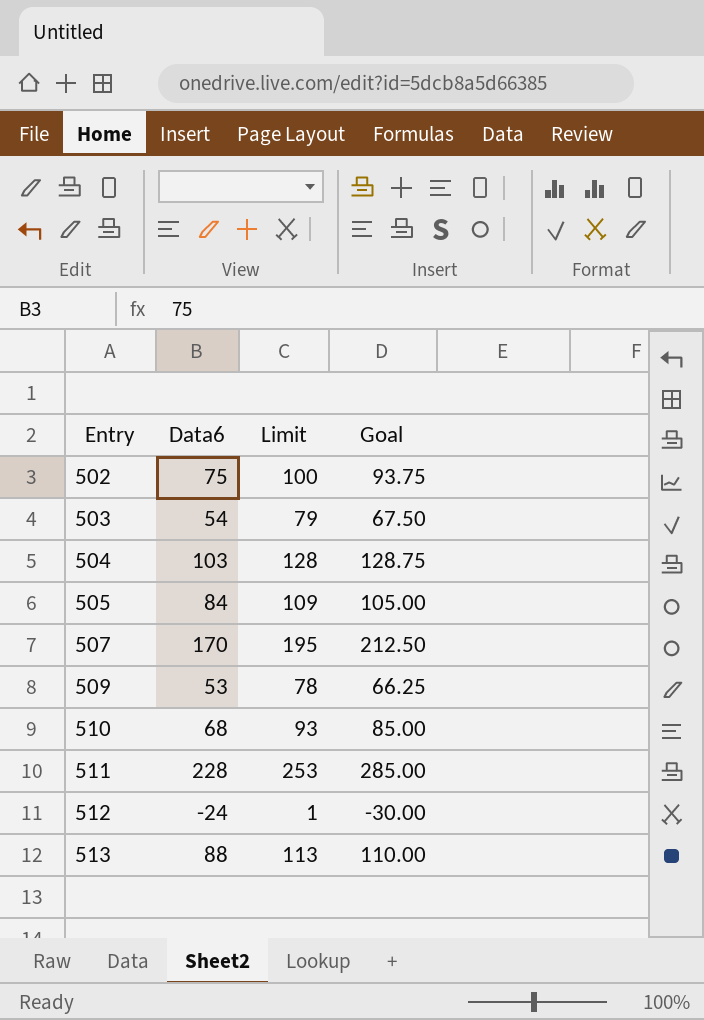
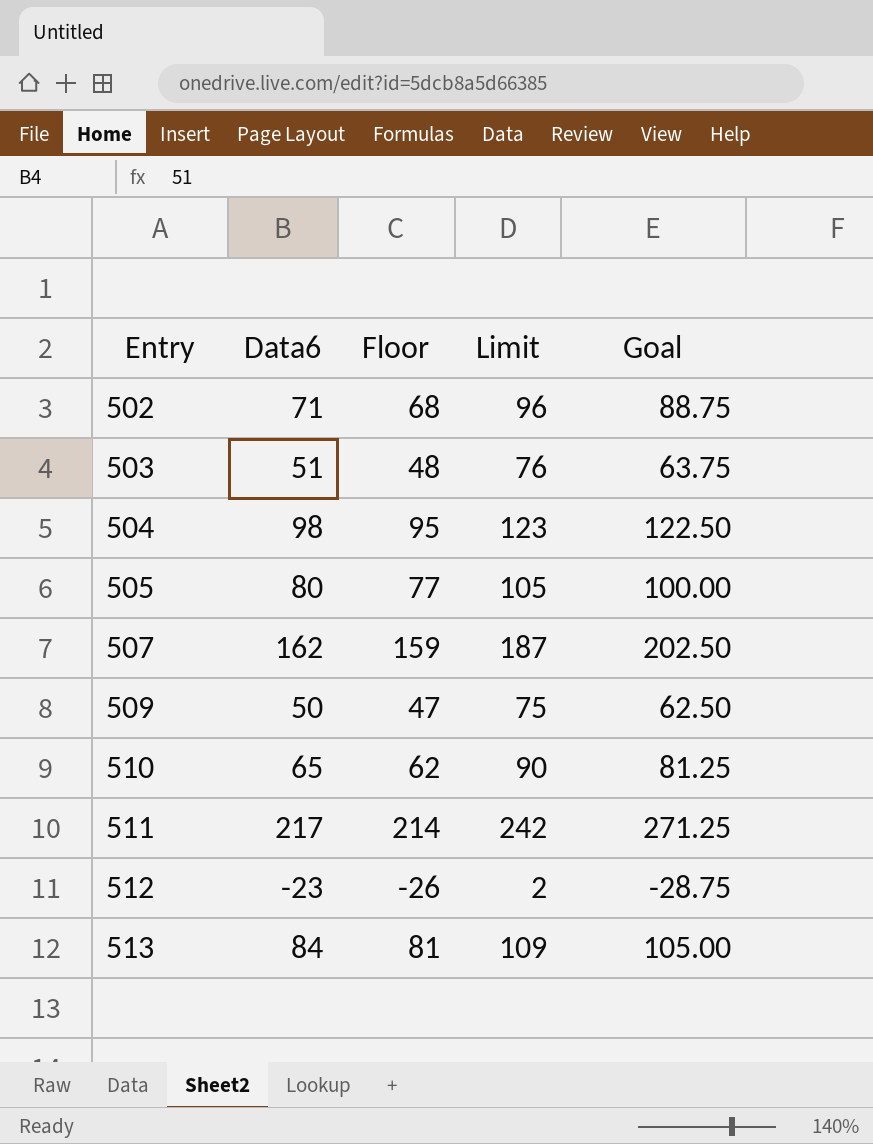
column Floor | formula: none -> [Data6] - 3
502 | Data6: 75 -> 71
502 | Limit: 100 -> 96
502 | Goal: 93.75 -> 88.75
503 | Data6: 54 -> 51
503 | Limit: 79 -> 76
503 | Goal: 67.50 -> 63.75
504 | Data6: 103 -> 98
504 | Limit: 128 -> 123
504 | Goal: 128.75 -> 122.50
505 | Data6: 84 -> 80
505 | Limit: 109 -> 105
505 | Goal: 105.00 -> 100.00
507 | Data6: 170 -> 162
507 | Limit: 195 -> 187
507 | Goal: 212.50 -> 202.50
509 | Data6: 53 -> 50
509 | Limit: 78 -> 75
509 | Goal: 66.25 -> 62.50
510 | Data6: 68 -> 65
510 | Limit: 93 -> 90
510 | Goal: 85.00 -> 81.25
511 | Data6: 228 -> 217
511 | Limit: 253 -> 242
511 | Goal: 285.00 -> 271.25
512 | Data6: -24 -> -23
512 | Limit: 1 -> 2
512 | Goal: -30.00 -> -28.75
513 | Data6: 88 -> 84
513 | Limit: 113 -> 109
513 | Goal: 110.00 -> 105.00

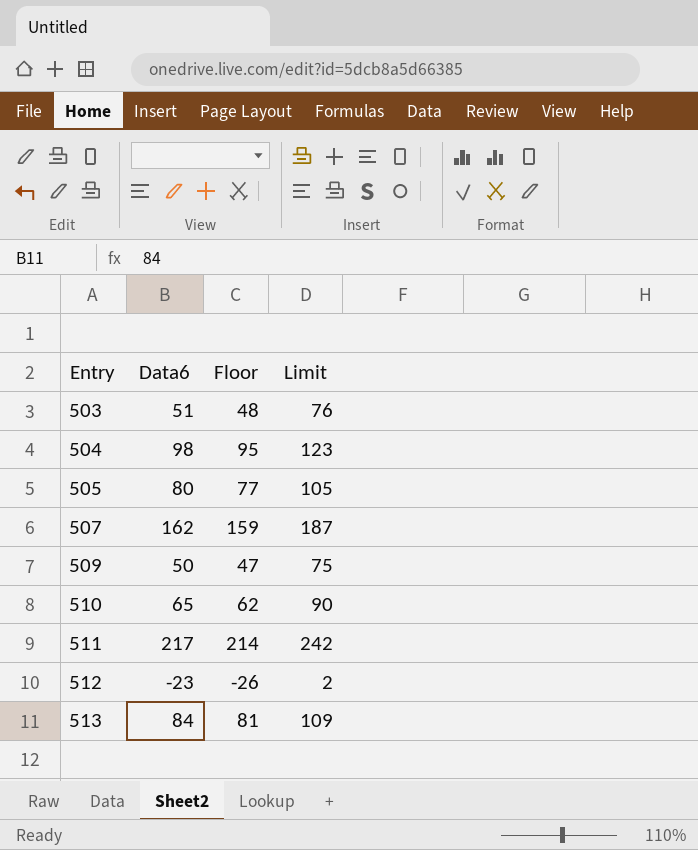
column Goal | formula: [Data6] * 1.25 -> none
row 502: 71 | 68 | 96 | 88.75 -> none

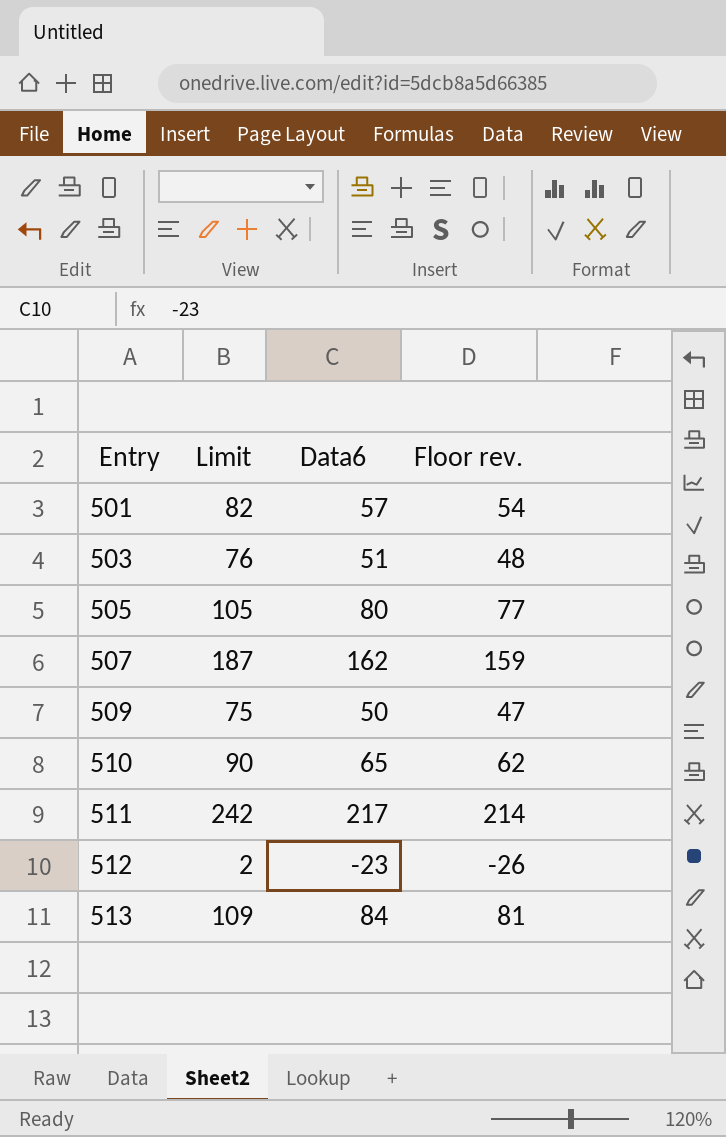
column Limit | position: 4 -> 2
column name: Floor -> Floor rev.
row 504: 98 | 95 | 123 -> none
row 501: none -> 82 | 57 | 54

